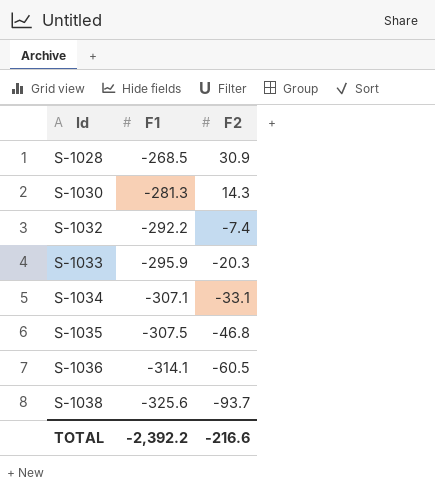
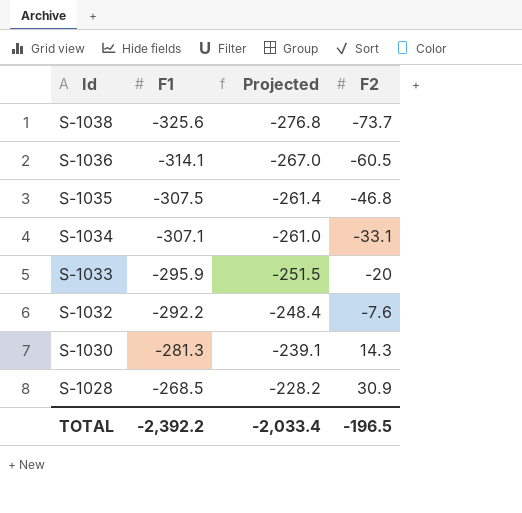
row order: Id ascending -> Id descending
column Projected | formula: none -> [F1] * 0.85
S-1038 | F2: -93.7 -> -73.7
S-1033 | F2: -20.3 -> -20
S-1032 | F2: -7.4 -> -7.6
TOTAL | F2: -216.6 -> -196.5

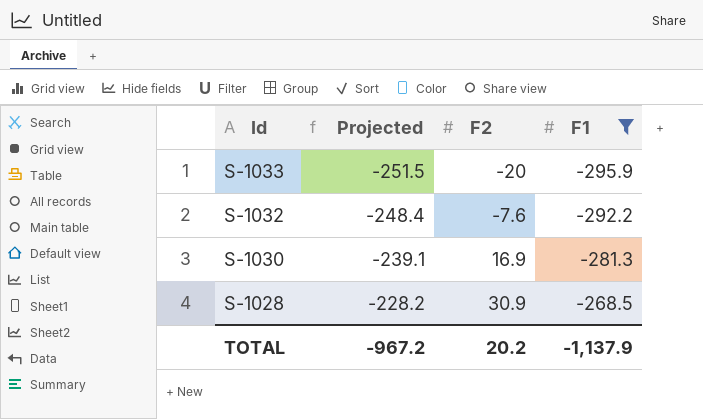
filter: none -> F1 >= -295.9
column F1 | position: 2 -> 4
S-1030 | F2: 14.3 -> 16.9
TOTAL | Projected: -2,033.4 -> -967.2
TOTAL | F2: -196.5 -> 20.2
TOTAL | F1: -2,392.2 -> -1,137.9

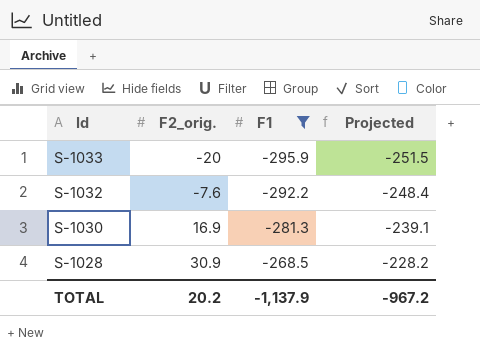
column name: F2 -> F2_orig.
column Projected | position: 2 -> 4

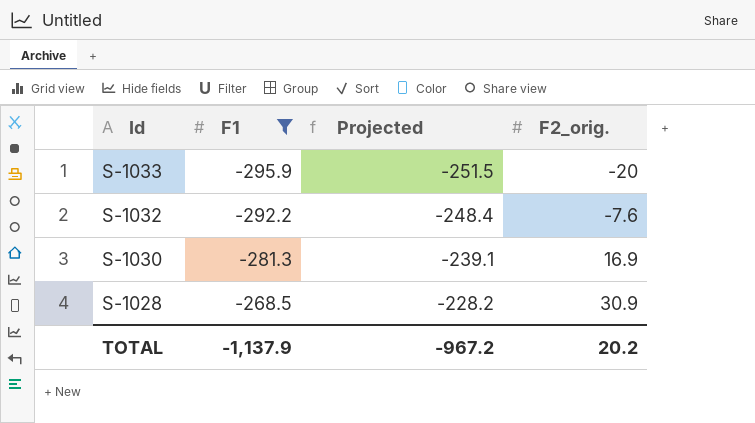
column F2_orig. | position: 2 -> 4

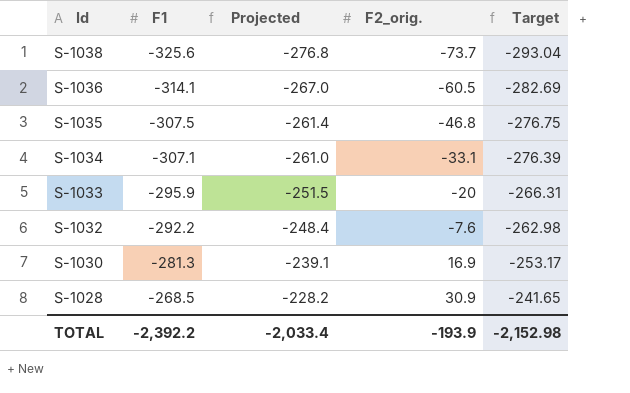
filter: F1 >= -295.9 -> none
column Target | formula: none -> [F1] * 0.9
TOTAL | F1: -1,137.9 -> -2,392.2
TOTAL | Projected: -967.2 -> -2,033.4
TOTAL | F2_orig.: 20.2 -> -193.9

